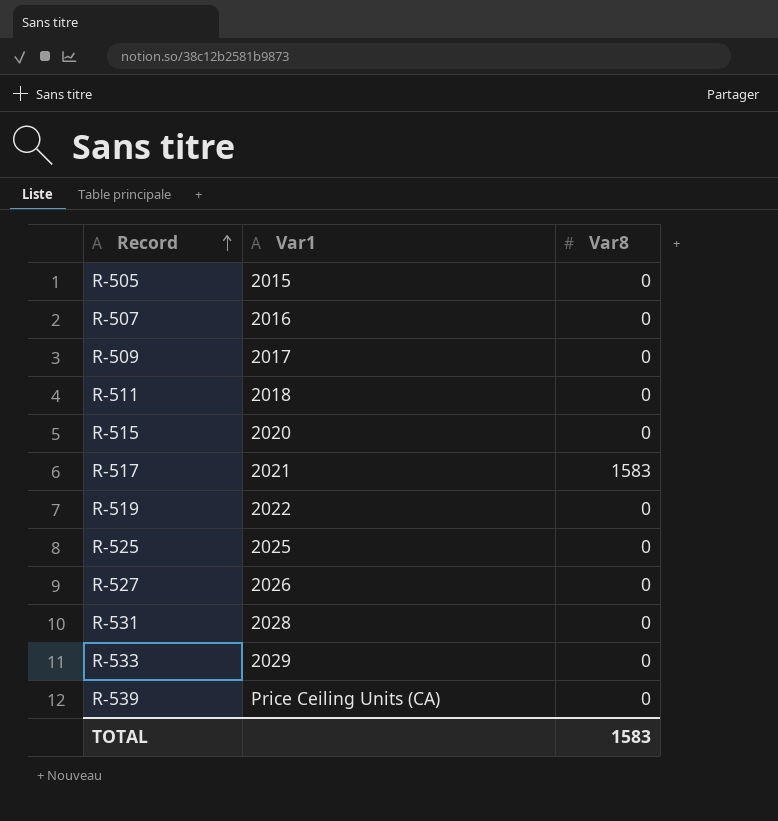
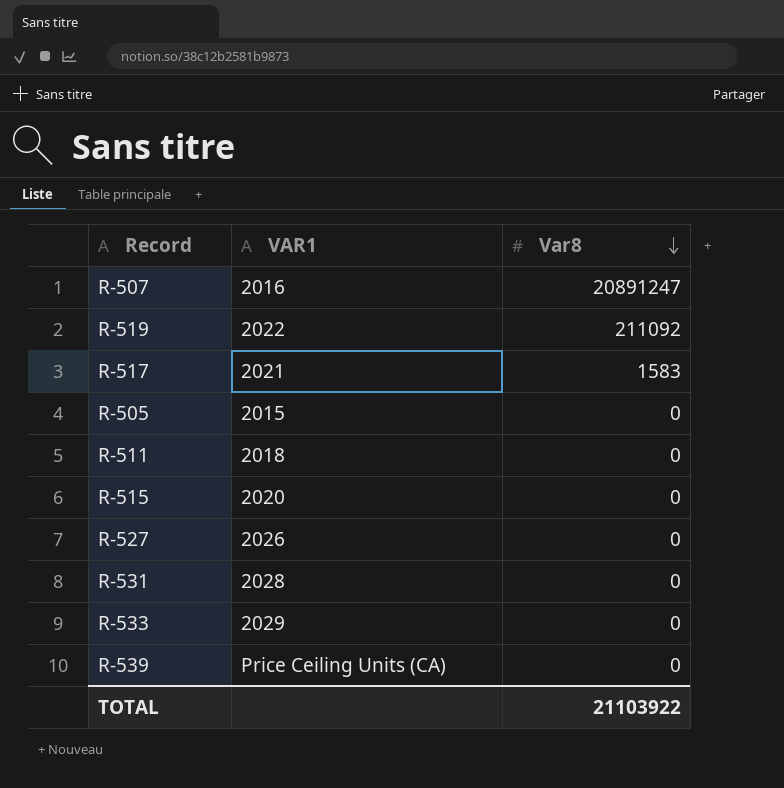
row order: Record ascending -> Var8 descending
column name: Var1 -> VAR1
row R-509: 2017 | 0 -> none
row R-525: 2025 | 0 -> none
R-507 | Var8: 0 -> 20891247
R-519 | Var8: 0 -> 211092
TOTAL | Var8: 1583 -> 21103922

